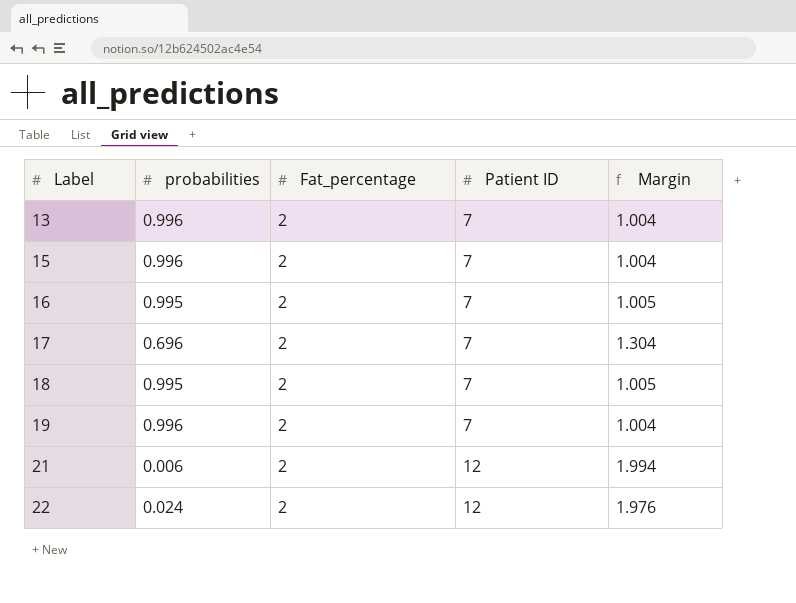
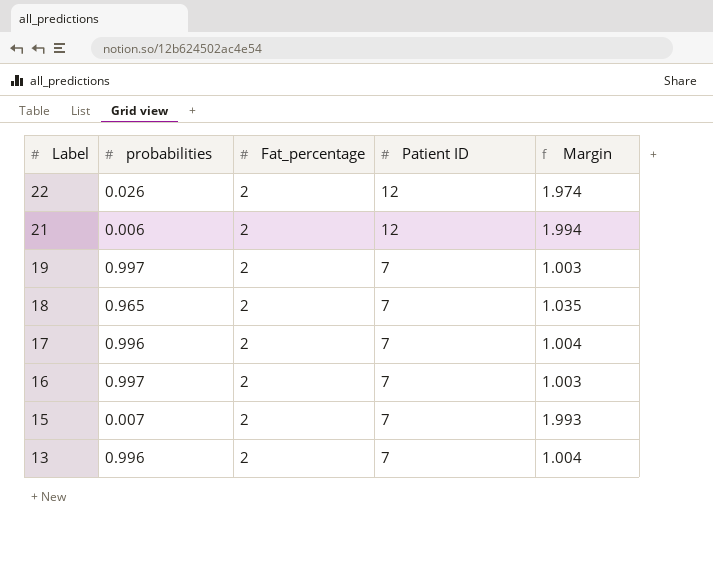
row order: Label ascending -> Label descending
22 | probabilities: 0.024 -> 0.026
22 | Margin: 1.976 -> 1.974
19 | probabilities: 0.996 -> 0.997
19 | Margin: 1.004 -> 1.003
18 | probabilities: 0.995 -> 0.965
18 | Margin: 1.005 -> 1.035
17 | probabilities: 0.696 -> 0.996
17 | Margin: 1.304 -> 1.004
16 | probabilities: 0.995 -> 0.997
16 | Margin: 1.005 -> 1.003
15 | probabilities: 0.996 -> 0.007
15 | Margin: 1.004 -> 1.993

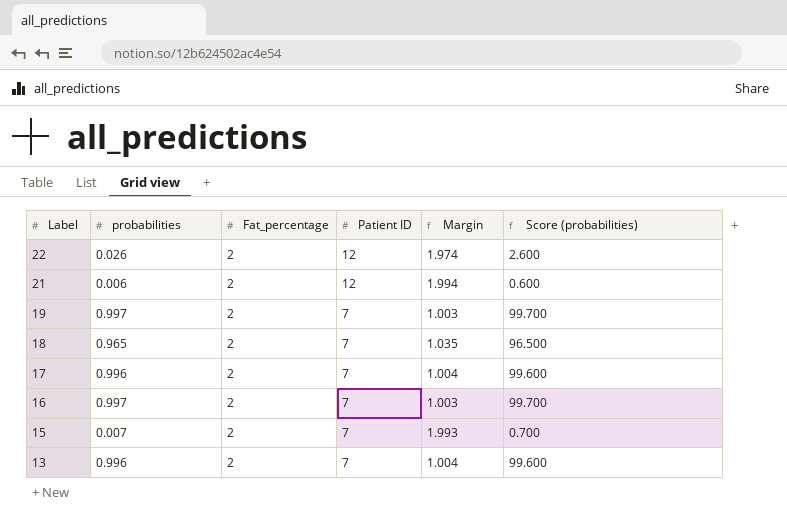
column Score (probabilities) | formula: none -> [probabilities] * 100

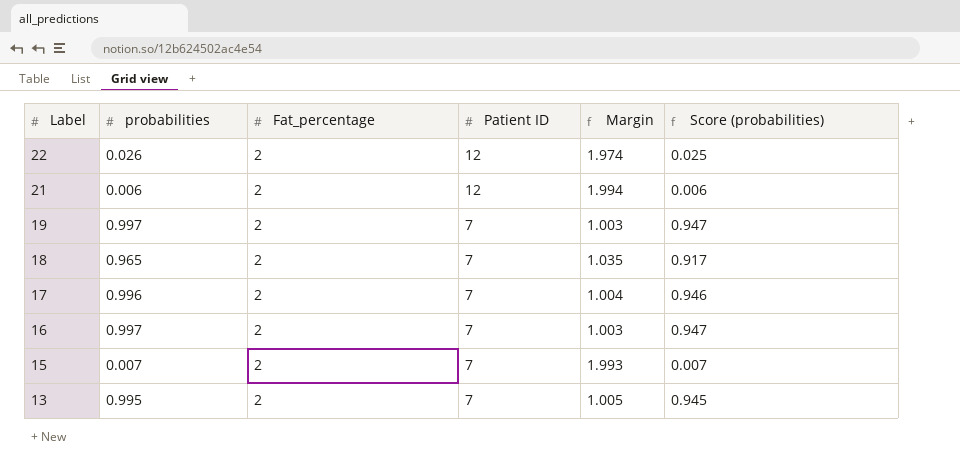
column Score (probabilities) | formula: [probabilities] * 100 -> [probabilities] * 0.95
13 | probabilities: 0.996 -> 0.995
13 | Margin: 1.004 -> 1.005

